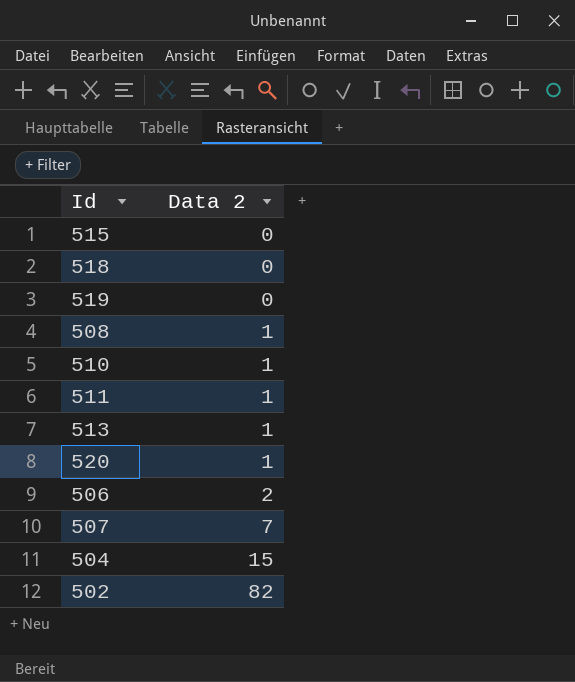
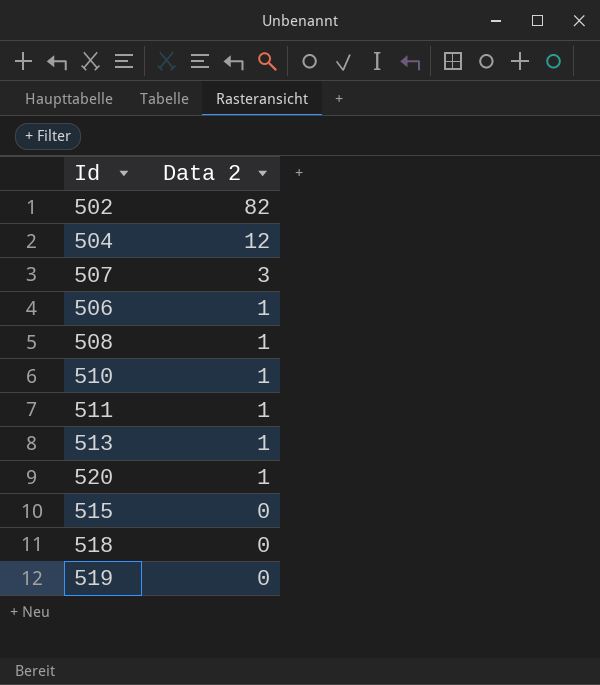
row order: Data 2 ascending -> Data 2 descending
504 | Data 2: 15 -> 12
507 | Data 2: 7 -> 3
506 | Data 2: 2 -> 1

